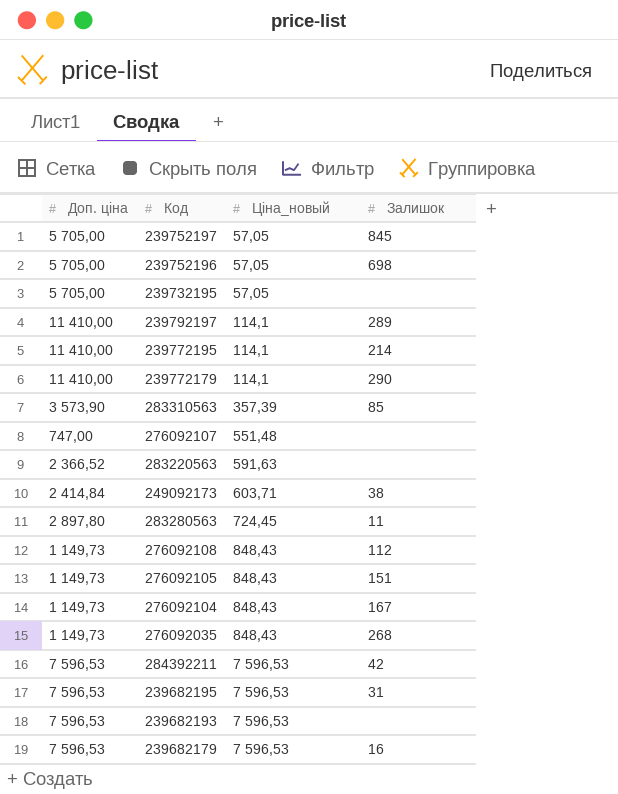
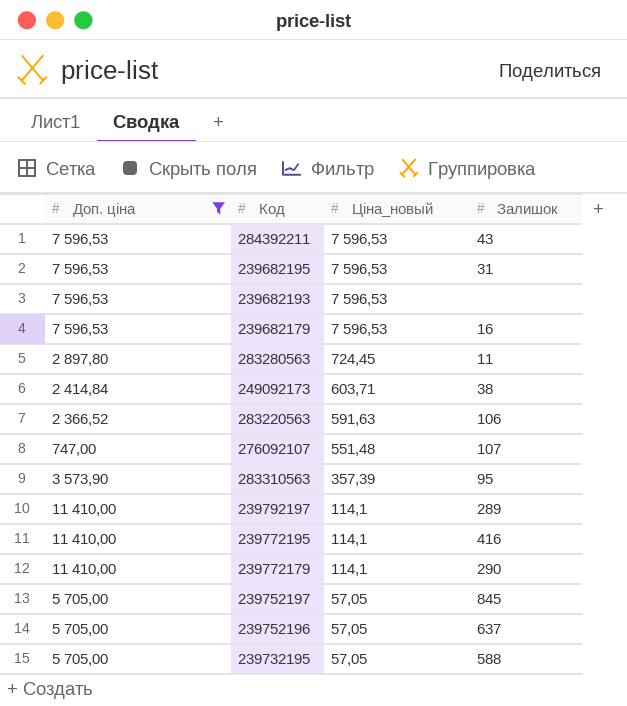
filter: none -> Доп. ціна != 1 149,73
row order: Ціна_новый ascending -> Ціна_новый descending
284392211 | Залишок: 42 -> 43
283220563 | Залишок: none -> 106
276092107 | Залишок: none -> 107
283310563 | Залишок: 85 -> 95
239772195 | Залишок: 214 -> 416
239752196 | Залишок: 698 -> 637
239732195 | Залишок: none -> 588

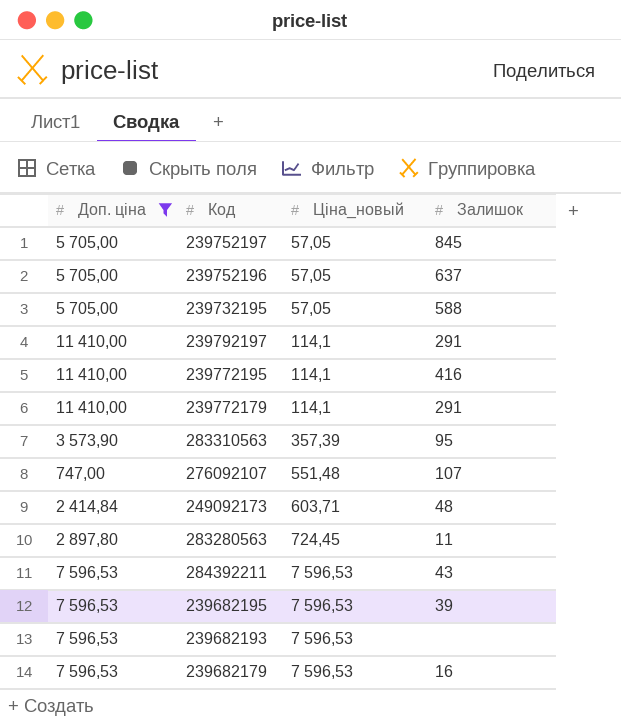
row order: Ціна_новый descending -> Ціна_новый ascending
row 283220563: 2 366,52 | 591,63 | 106 -> none
239792197 | Залишок: 289 -> 291
239772179 | Залишок: 290 -> 291
249092173 | Залишок: 38 -> 48
239682195 | Залишок: 31 -> 39

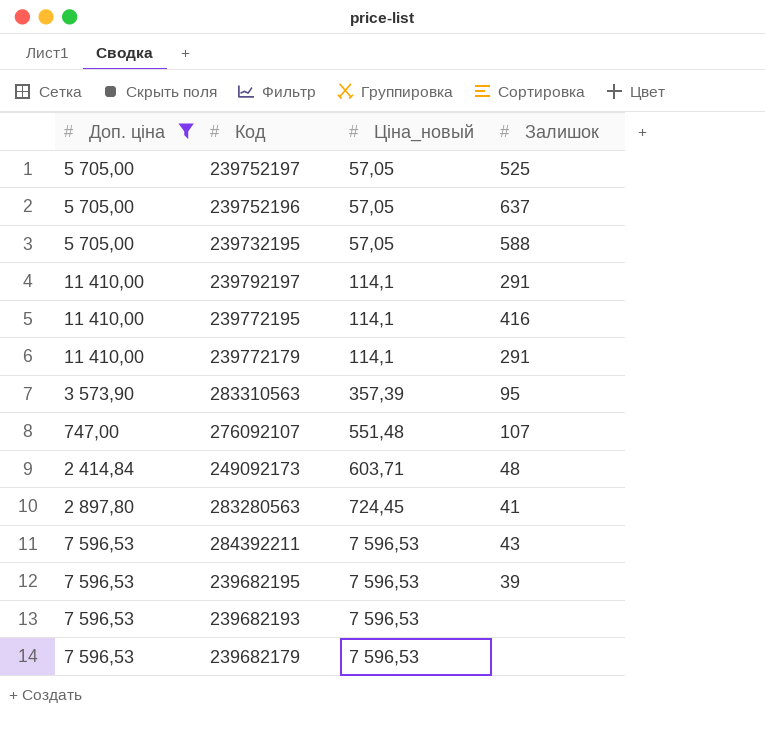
239752197 | Залишок: 845 -> 525
283280563 | Залишок: 11 -> 41
239682179 | Залишок: 16 -> none

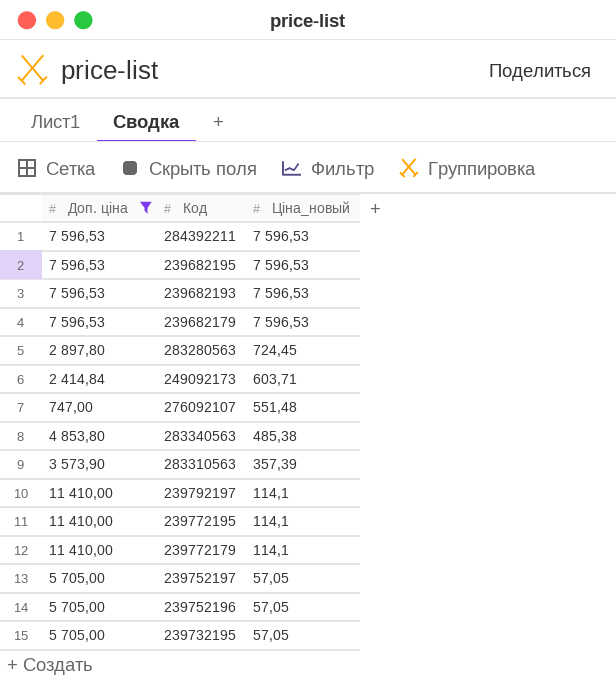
row order: Ціна_новый ascending -> Ціна_новый descending
column Залишок | position: 4 -> none
row 283340563: none -> 4 853,80 | 485,38

